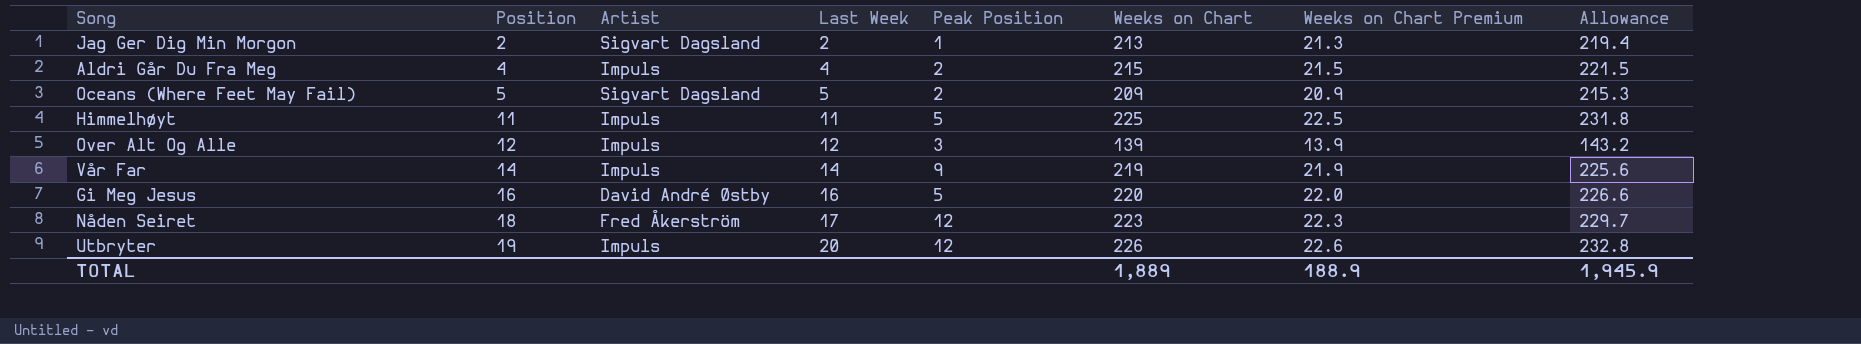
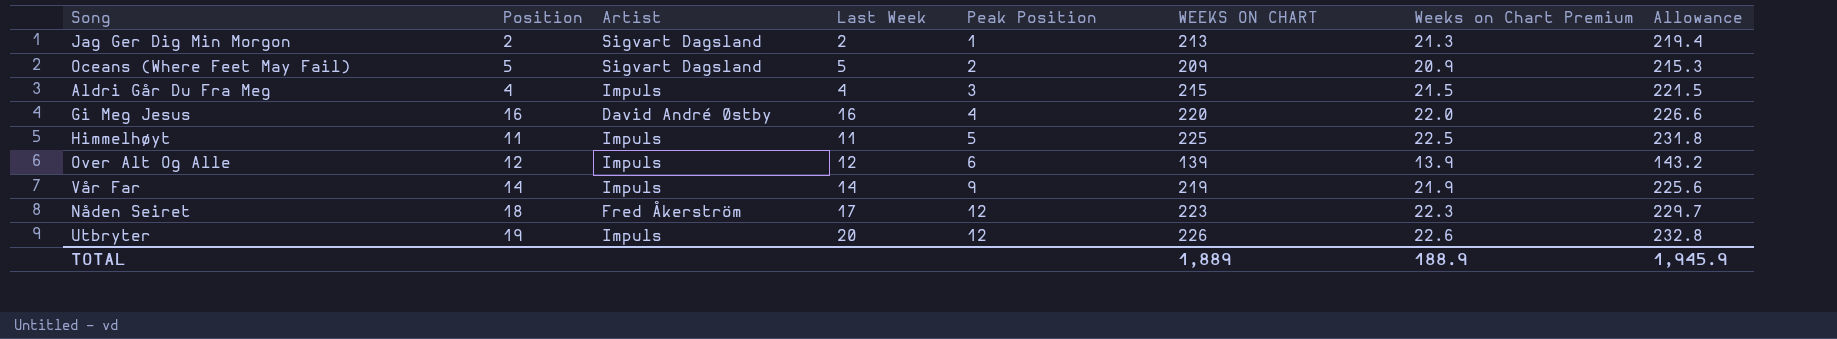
row order: Position ascending -> Peak Position ascending
column name: Weeks on Chart -> WEEKS ON CHART
Aldri Går Du Fra Meg | Peak Position: 2 -> 3
Gi Meg Jesus | Peak Position: 5 -> 4
Over Alt Og Alle | Peak Position: 3 -> 6

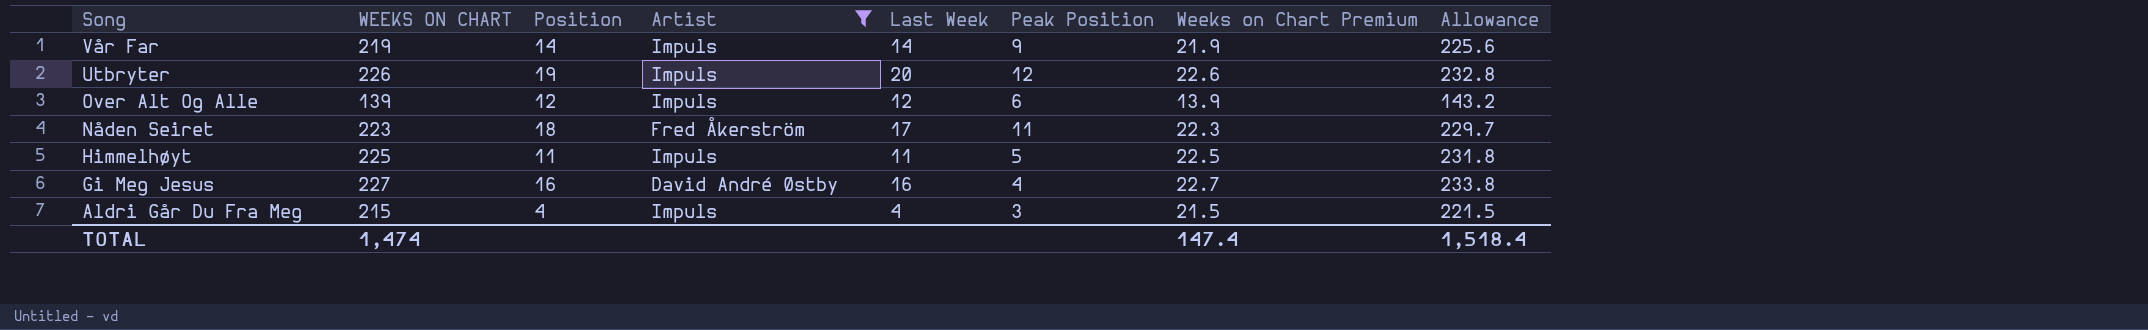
filter: none -> Artist != Sigvart Dagsland
row order: Peak Position ascending -> Song descending
column WEEKS ON CHART | position: 6 -> 2
Nåden Seiret | Peak Position: 12 -> 11
Gi Meg Jesus | WEEKS ON CHART: 220 -> 227
Gi Meg Jesus | Weeks on Chart Premium: 22.0 -> 22.7
Gi Meg Jesus | Allowance: 226.6 -> 233.8
TOTAL | WEEKS ON CHART: 1,889 -> 1,474
TOTAL | Weeks on Chart Premium: 188.9 -> 147.4
TOTAL | Allowance: 1,945.9 -> 1,518.4

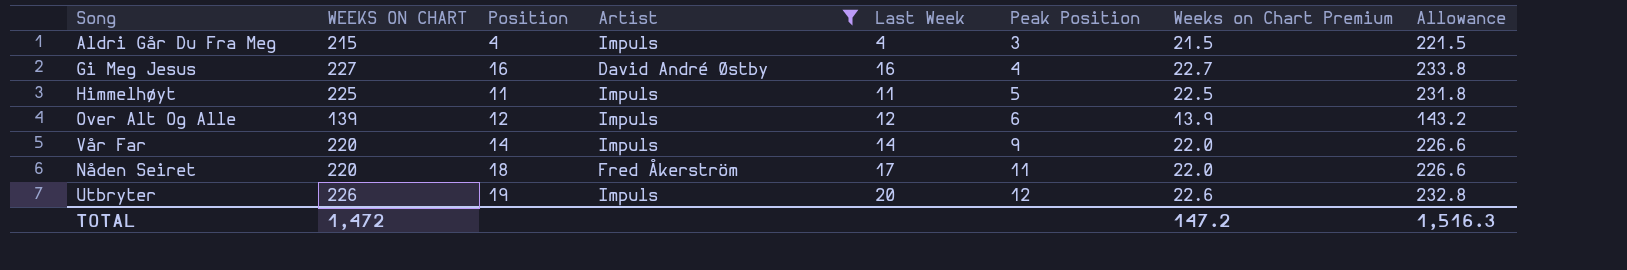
row order: Song descending -> Peak Position ascending
Vår Far | WEEKS ON CHART: 219 -> 220
Vår Far | Weeks on Chart Premium: 21.9 -> 22.0
Vår Far | Allowance: 225.6 -> 226.6
Nåden Seiret | WEEKS ON CHART: 223 -> 220
Nåden Seiret | Weeks on Chart Premium: 22.3 -> 22.0
Nåden Seiret | Allowance: 229.7 -> 226.6
TOTAL | WEEKS ON CHART: 1,474 -> 1,472
TOTAL | Weeks on Chart Premium: 147.4 -> 147.2
TOTAL | Allowance: 1,518.4 -> 1,516.3

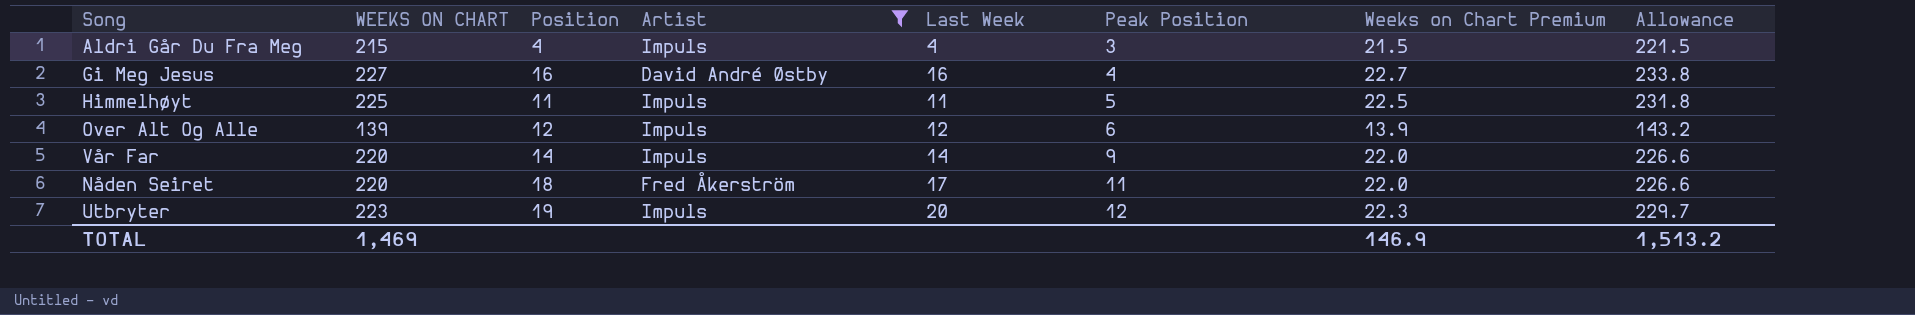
Utbryter | WEEKS ON CHART: 226 -> 223
Utbryter | Weeks on Chart Premium: 22.6 -> 22.3
Utbryter | Allowance: 232.8 -> 229.7
TOTAL | WEEKS ON CHART: 1,472 -> 1,469
TOTAL | Weeks on Chart Premium: 147.2 -> 146.9
TOTAL | Allowance: 1,516.3 -> 1,513.2

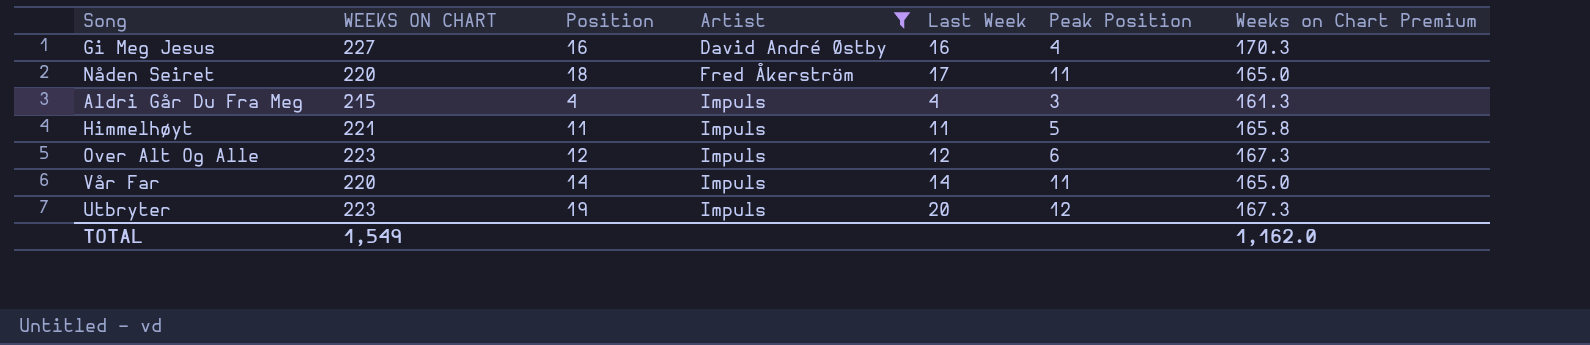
row order: Peak Position ascending -> Artist ascending
column Allowance | formula: [WEEKS ON CHART] * 1.03 -> none
column Weeks on Chart Premium | formula: [WEEKS ON CHART] * 0.1 -> [WEEKS ON CHART] * 0.75
Himmelhøyt | WEEKS ON CHART: 225 -> 221
Over Alt Og Alle | WEEKS ON CHART: 139 -> 223
Vår Far | Peak Position: 9 -> 11
TOTAL | WEEKS ON CHART: 1,469 -> 1,549
TOTAL | Weeks on Chart Premium: 146.9 -> 1,162.0

